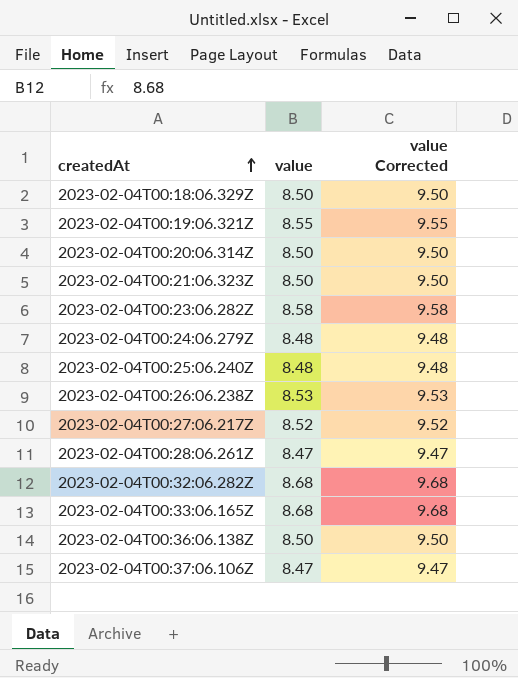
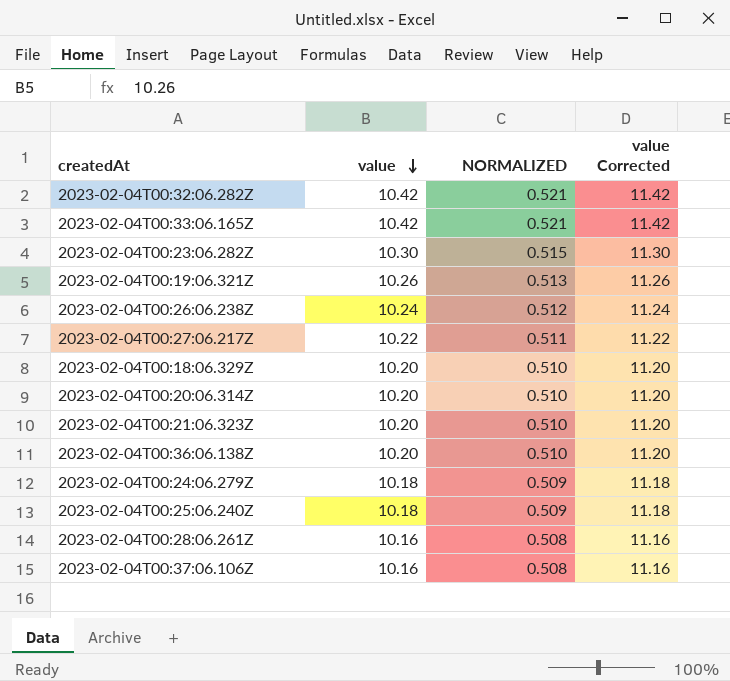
row order: createdAt ascending -> value descending
column NORMALIZED | formula: none -> [value] * 0.05
2023-02-04T00:32:06.282Z | value: 8.68 -> 10.42
2023-02-04T00:32:06.282Z | value Corrected: 9.68 -> 11.42
2023-02-04T00:33:06.165Z | value: 8.68 -> 10.42
2023-02-04T00:33:06.165Z | value Corrected: 9.68 -> 11.42
2023-02-04T00:23:06.282Z | value: 8.58 -> 10.30
2023-02-04T00:23:06.282Z | value Corrected: 9.58 -> 11.30
2023-02-04T00:19:06.321Z | value: 8.55 -> 10.26
2023-02-04T00:19:06.321Z | value Corrected: 9.55 -> 11.26
2023-02-04T00:26:06.238Z | value: 8.53 -> 10.24
2023-02-04T00:26:06.238Z | value Corrected: 9.53 -> 11.24
2023-02-04T00:27:06.217Z | value: 8.52 -> 10.22
2023-02-04T00:27:06.217Z | value Corrected: 9.52 -> 11.22
2023-02-04T00:18:06.329Z | value: 8.50 -> 10.20
2023-02-04T00:18:06.329Z | value Corrected: 9.50 -> 11.20
2023-02-04T00:20:06.314Z | value: 8.50 -> 10.20
2023-02-04T00:20:06.314Z | value Corrected: 9.50 -> 11.20
2023-02-04T00:21:06.323Z | value: 8.50 -> 10.20
2023-02-04T00:21:06.323Z | value Corrected: 9.50 -> 11.20
2023-02-04T00:36:06.138Z | value: 8.50 -> 10.20
2023-02-04T00:36:06.138Z | value Corrected: 9.50 -> 11.20
2023-02-04T00:24:06.279Z | value: 8.48 -> 10.18
2023-02-04T00:24:06.279Z | value Corrected: 9.48 -> 11.18
2023-02-04T00:25:06.240Z | value: 8.48 -> 10.18
2023-02-04T00:25:06.240Z | value Corrected: 9.48 -> 11.18
2023-02-04T00:28:06.261Z | value: 8.47 -> 10.16
2023-02-04T00:28:06.261Z | value Corrected: 9.47 -> 11.16
2023-02-04T00:37:06.106Z | value: 8.47 -> 10.16
2023-02-04T00:37:06.106Z | value Corrected: 9.47 -> 11.16

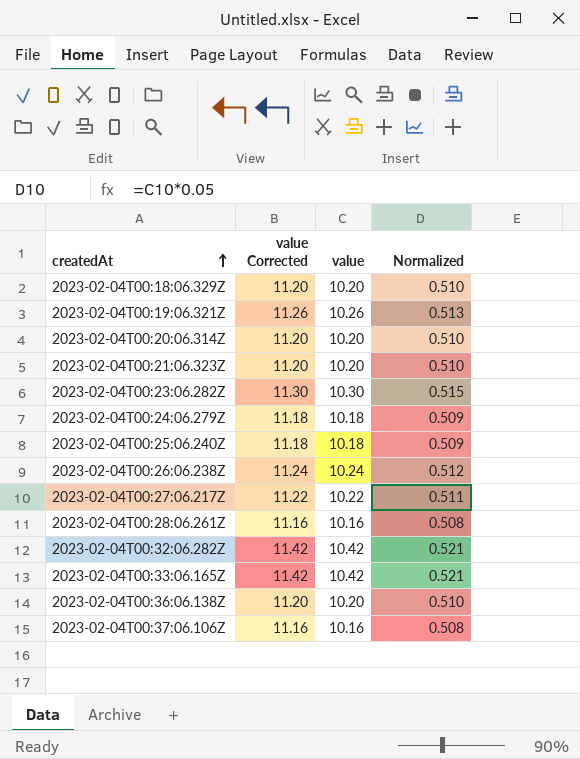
row order: value descending -> createdAt ascending
column value Corrected | position: 4 -> 2
column name: NORMALIZED -> Normalized

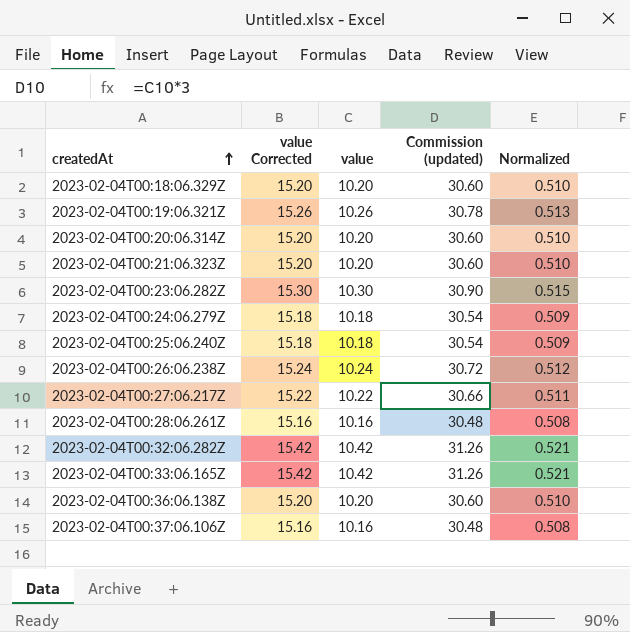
column value Corrected | formula: [value] + 1 -> [value] + 5
column Commission (updated) | formula: none -> [value] * 3

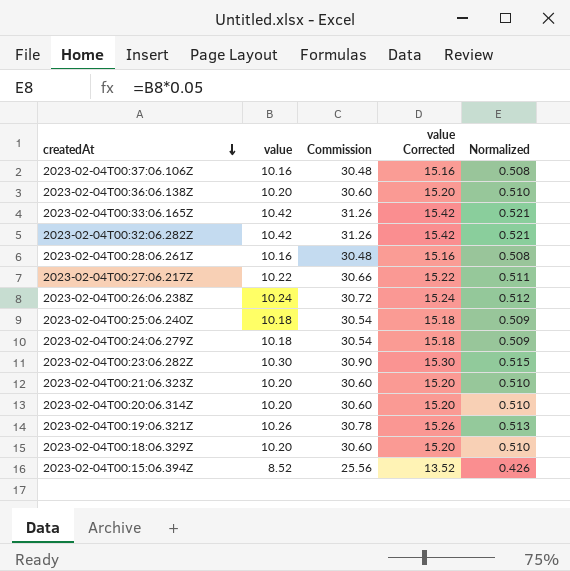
row order: createdAt ascending -> createdAt descending
column name: Commission (updated) -> Commission
column value Corrected | position: 2 -> 4
row 2023-02-04T00:15:06.394Z: none -> 8.52 | 25.56 | 13.52 | 0.426

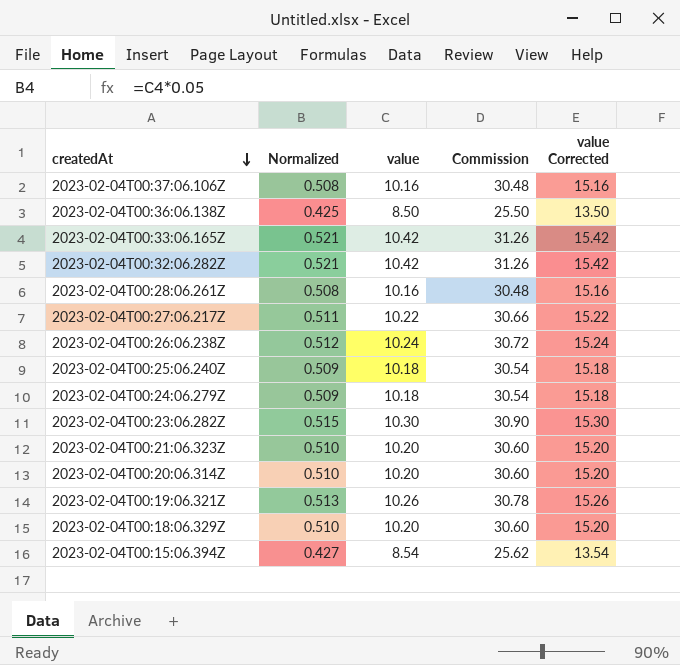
column Normalized | position: 5 -> 2
2023-02-04T00:36:06.138Z | Normalized: 0.510 -> 0.425
2023-02-04T00:36:06.138Z | value: 10.20 -> 8.50
2023-02-04T00:36:06.138Z | Commission: 30.60 -> 25.50
2023-02-04T00:36:06.138Z | value Corrected: 15.20 -> 13.50
2023-02-04T00:15:06.394Z | Normalized: 0.426 -> 0.427
2023-02-04T00:15:06.394Z | value: 8.52 -> 8.54
2023-02-04T00:15:06.394Z | Commission: 25.56 -> 25.62
2023-02-04T00:15:06.394Z | value Corrected: 13.52 -> 13.54

